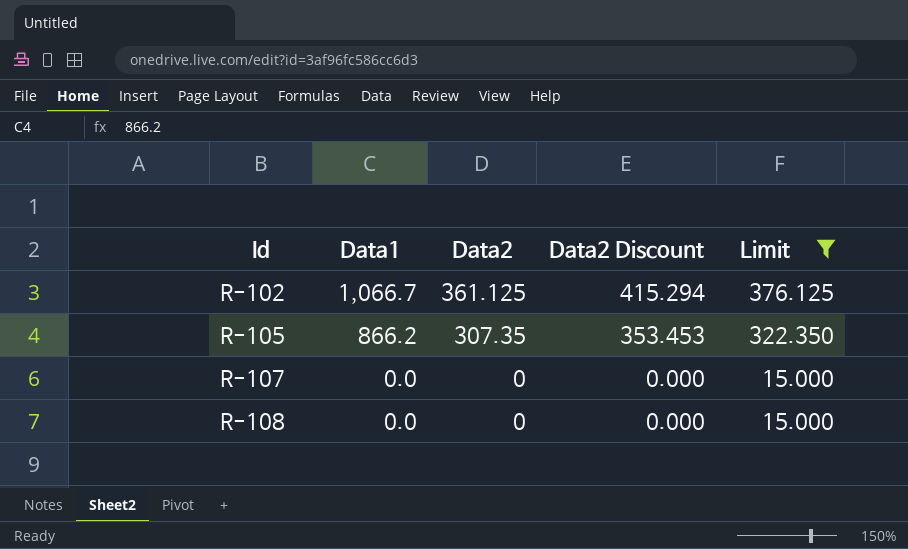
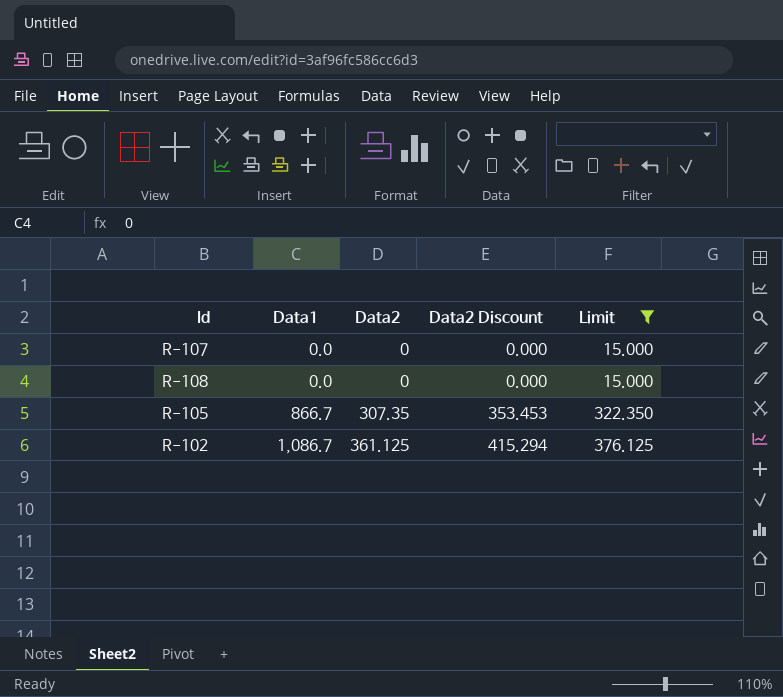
row order: Id ascending -> Data1 ascending
R-105 | Data1: 866.2 -> 866.7
R-102 | Data1: 1,066.7 -> 1,086.7

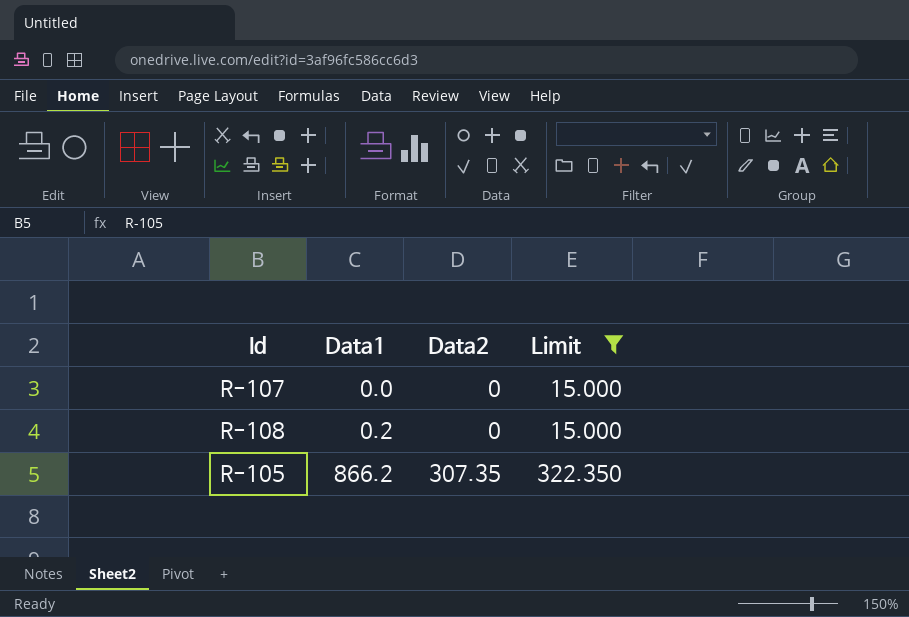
column Data2 Discount | formula: [Data2] * 1.15 -> none
row R-102: 1,086.7 | 361.125 | 415.294 | 376.125 -> none
R-108 | Data1: 0.0 -> 0.2
R-105 | Data1: 866.7 -> 866.2

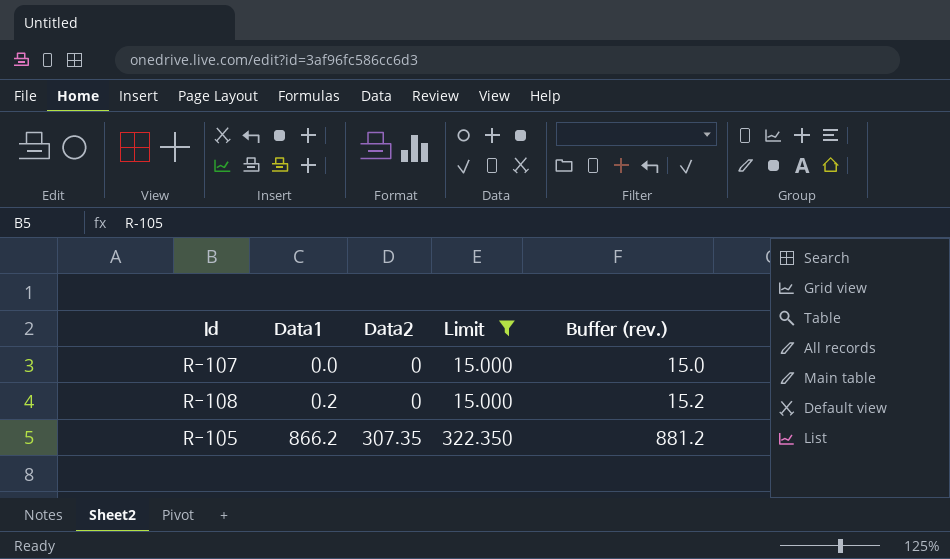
column Buffer (rev.) | formula: none -> [Data1] + 15

